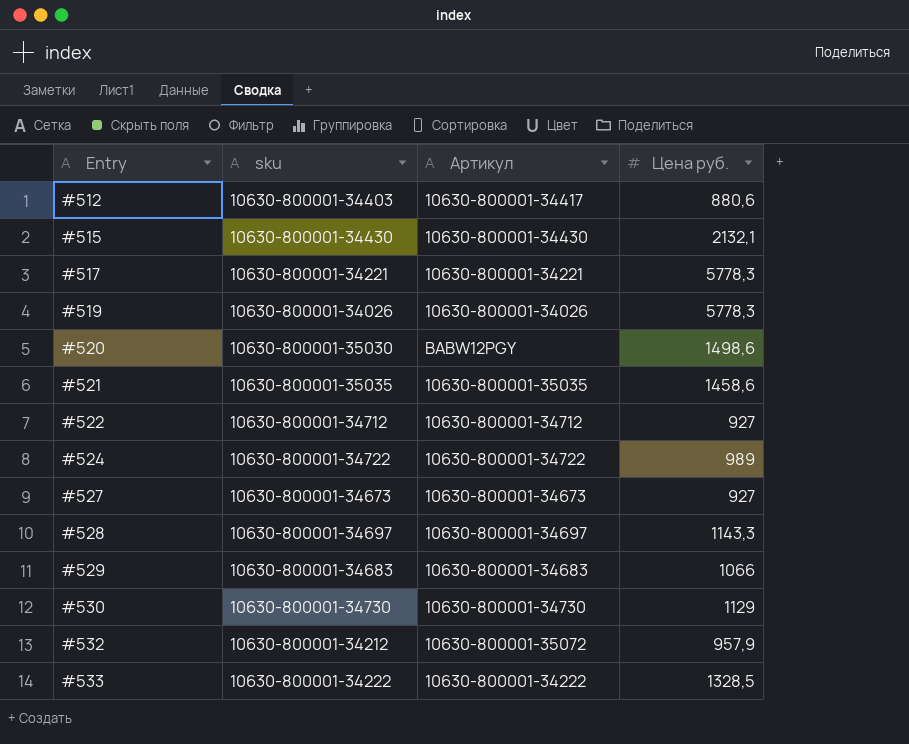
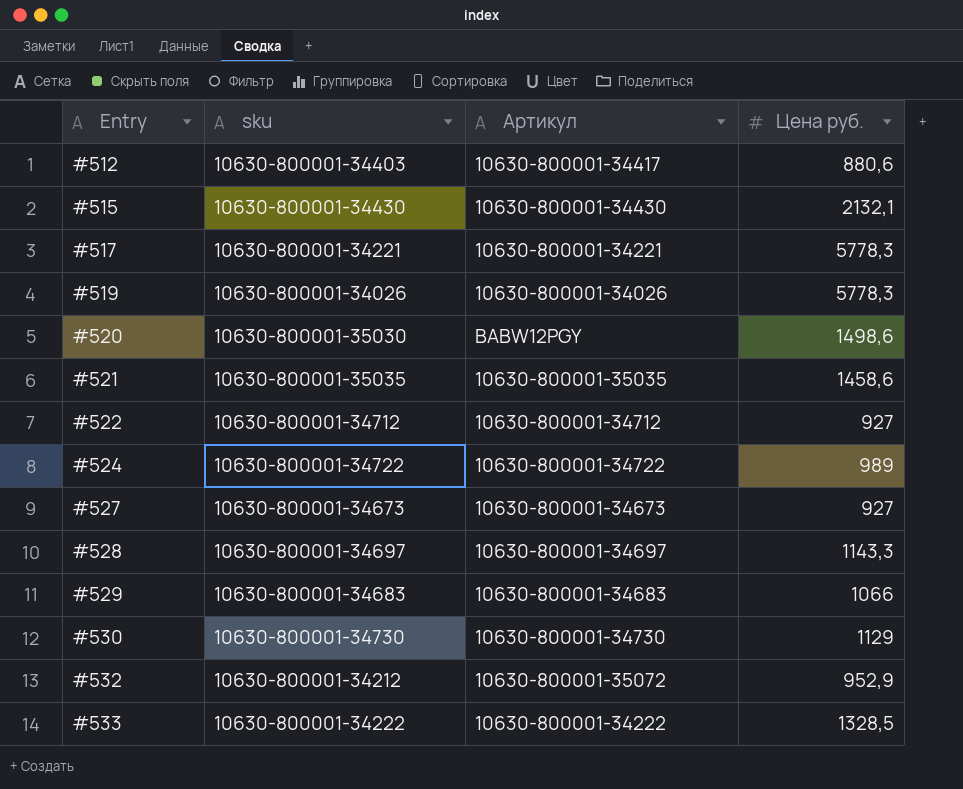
#532 | Цена руб.: 957,9 -> 952,9

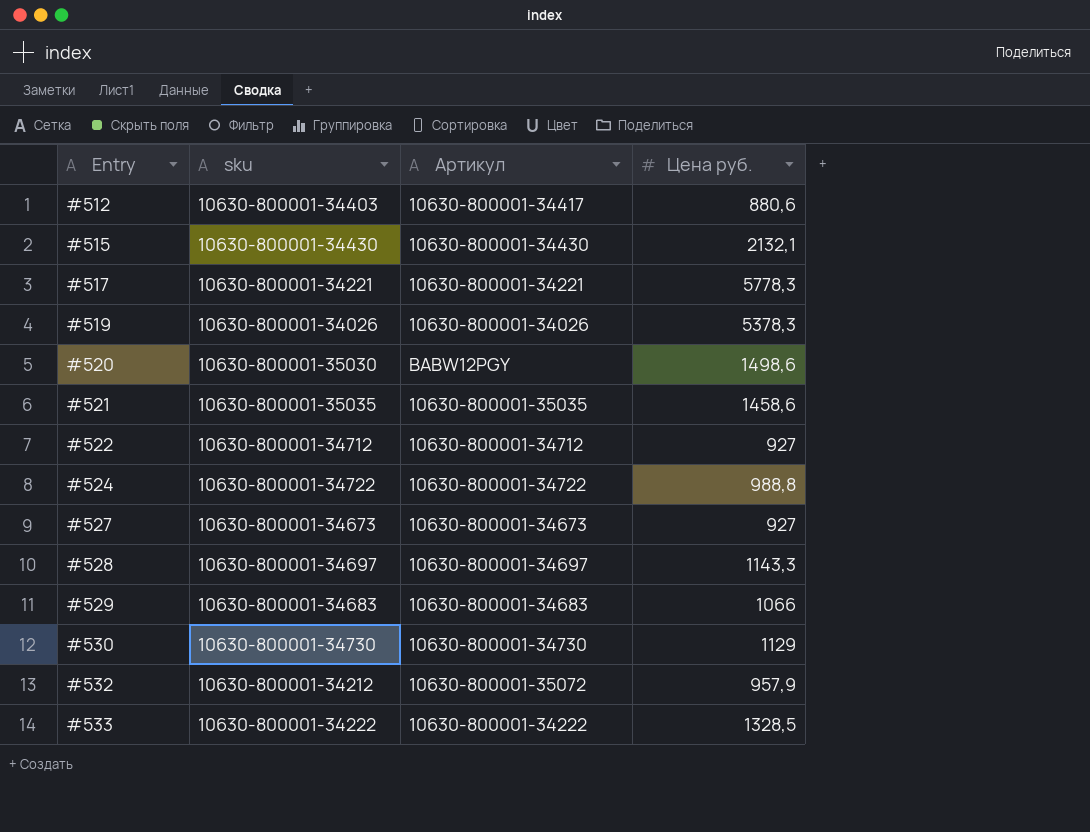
#519 | Цена руб.: 5778,3 -> 5378,3
#524 | Цена руб.: 989 -> 988,8
#532 | Цена руб.: 952,9 -> 957,9

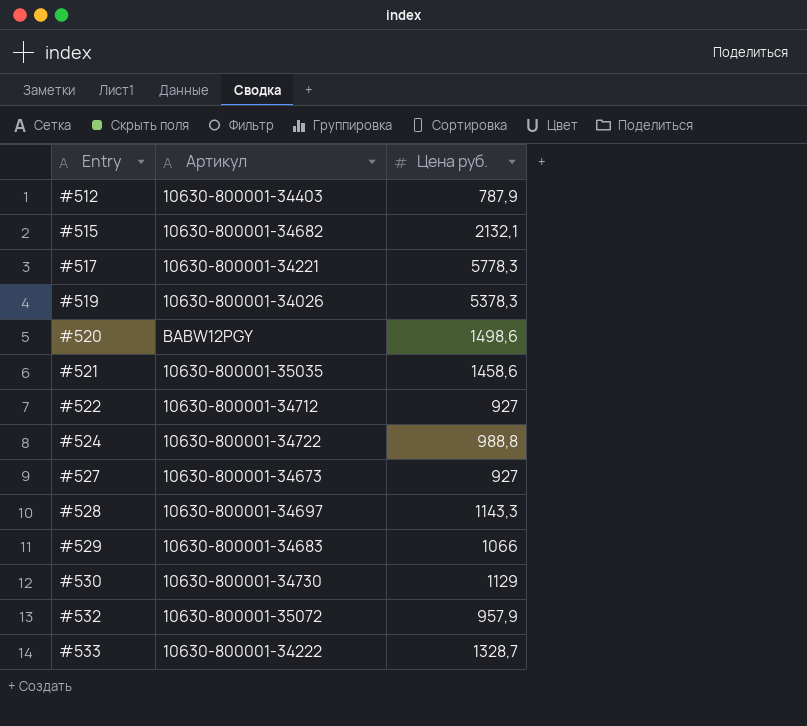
column sku | position: 2 -> none
#512 | Артикул: 10630-800001-34417 -> 10630-800001-34403
#512 | Цена руб.: 880,6 -> 787,9
#515 | Артикул: 10630-800001-34430 -> 10630-800001-34682
#533 | Цена руб.: 1328,5 -> 1328,7

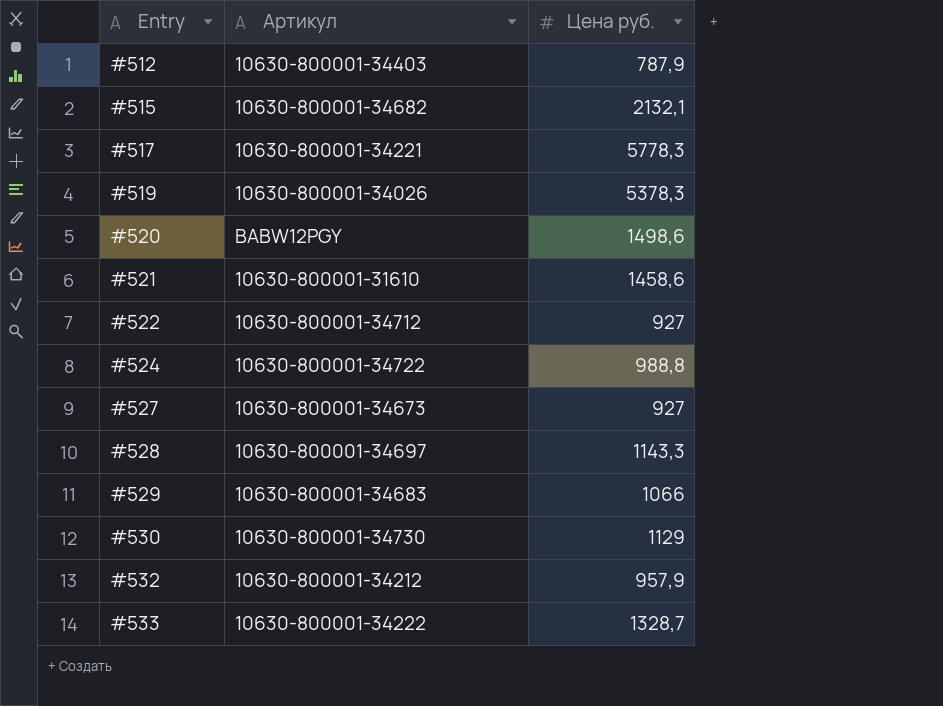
#521 | Артикул: 10630-800001-35035 -> 10630-800001-31610
#532 | Артикул: 10630-800001-35072 -> 10630-800001-34212

